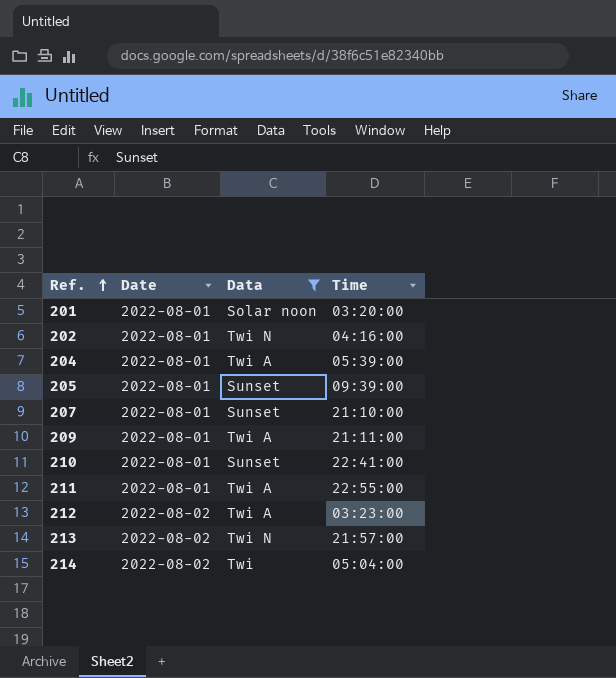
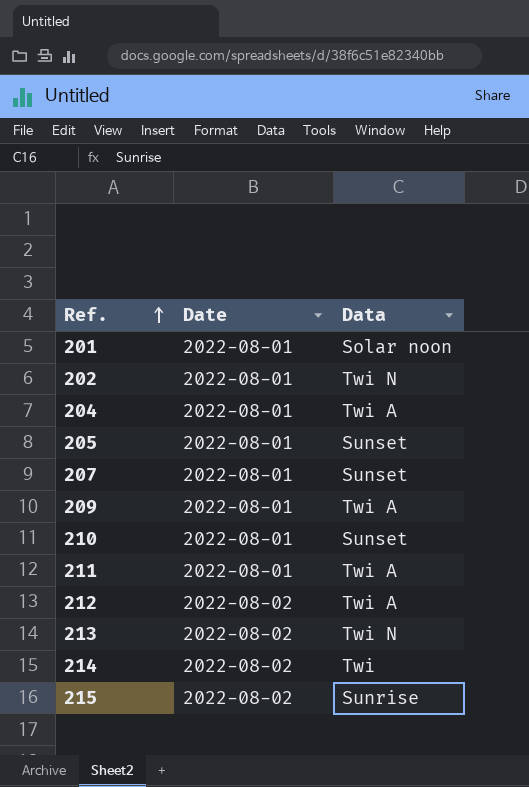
filter: Data != Sunrise -> none
column Time | position: 4 -> none

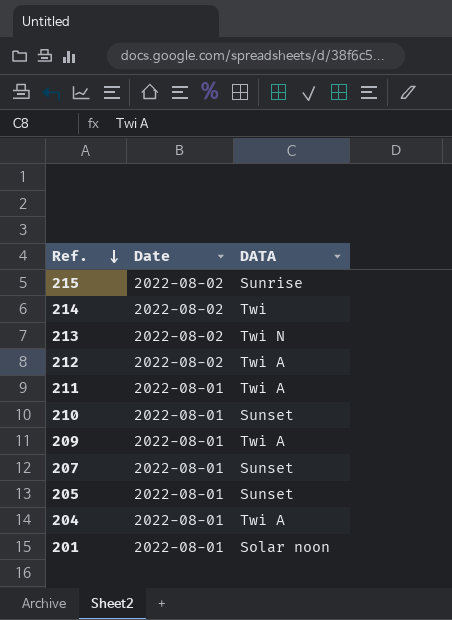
row order: Ref. ascending -> Ref. descending
column name: Data -> DATA
row 202: 2022-08-01 | Twi N -> none

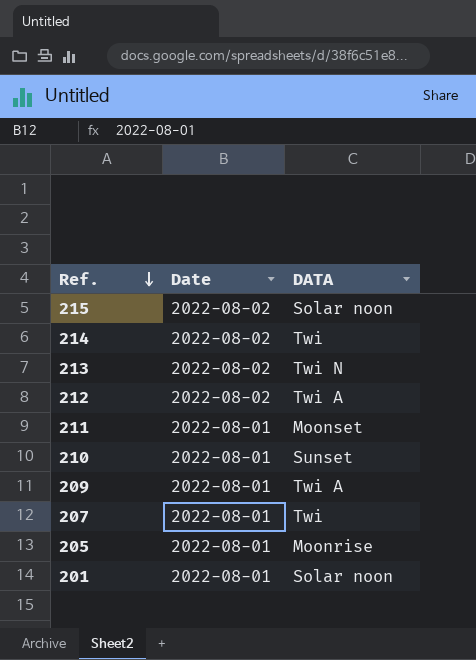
row 204: 2022-08-01 | Twi A -> none
215 | DATA: Sunrise -> Solar noon
211 | DATA: Twi A -> Moonset
207 | DATA: Sunset -> Twi
205 | DATA: Sunset -> Moonrise

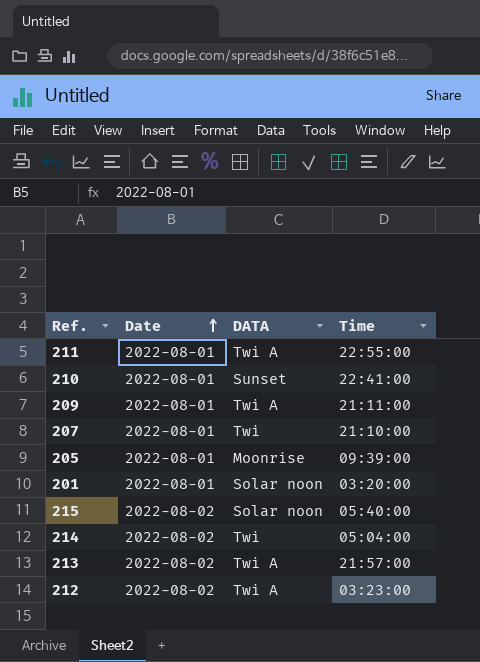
row order: Ref. descending -> Date ascending
column Time | position: none -> 4
211 | DATA: Moonset -> Twi A
213 | DATA: Twi N -> Twi A

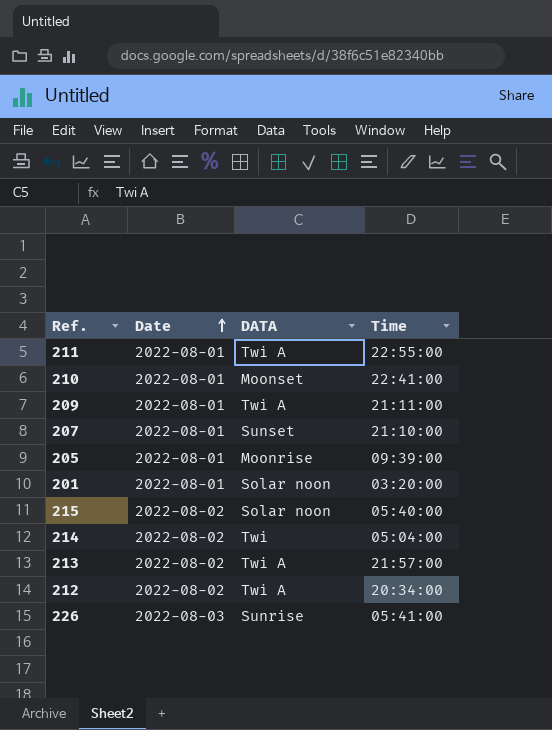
210 | DATA: Sunset -> Moonset
207 | DATA: Twi -> Sunset
212 | Time: 03:23:00 -> 20:34:00
row 226: none -> 2022-08-03 | Sunrise | 05:41:00

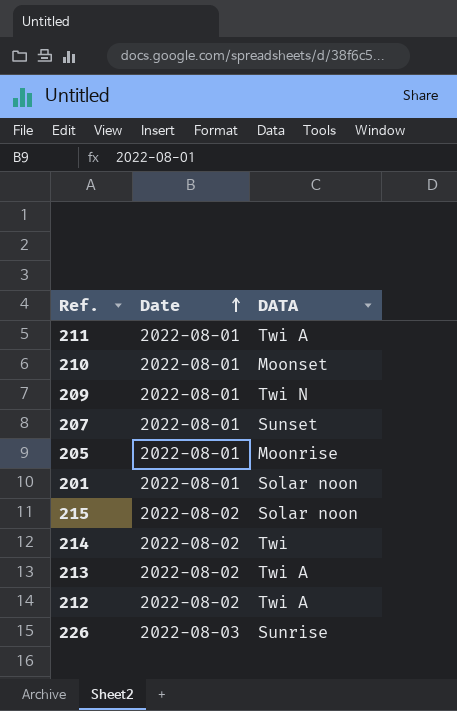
column Time | position: 4 -> none
209 | DATA: Twi A -> Twi N

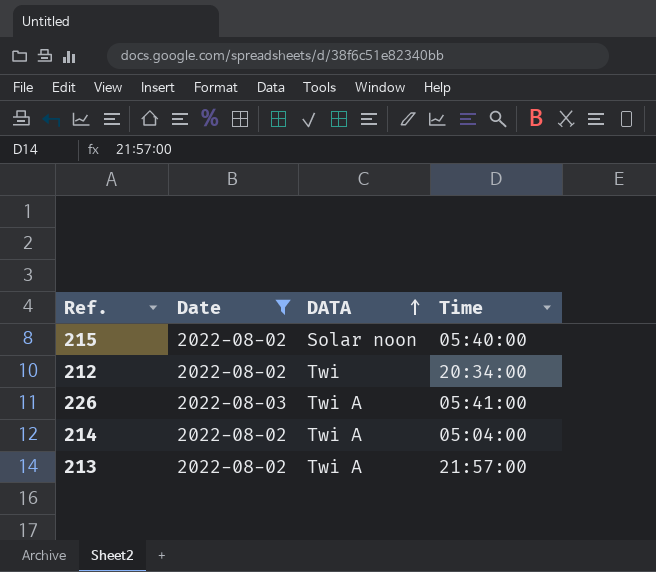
filter: none -> Date != 2022-08-01
row order: Date ascending -> DATA ascending
column Time | position: none -> 4
212 | DATA: Twi A -> Twi
226 | DATA: Sunrise -> Twi A
214 | DATA: Twi -> Twi A

